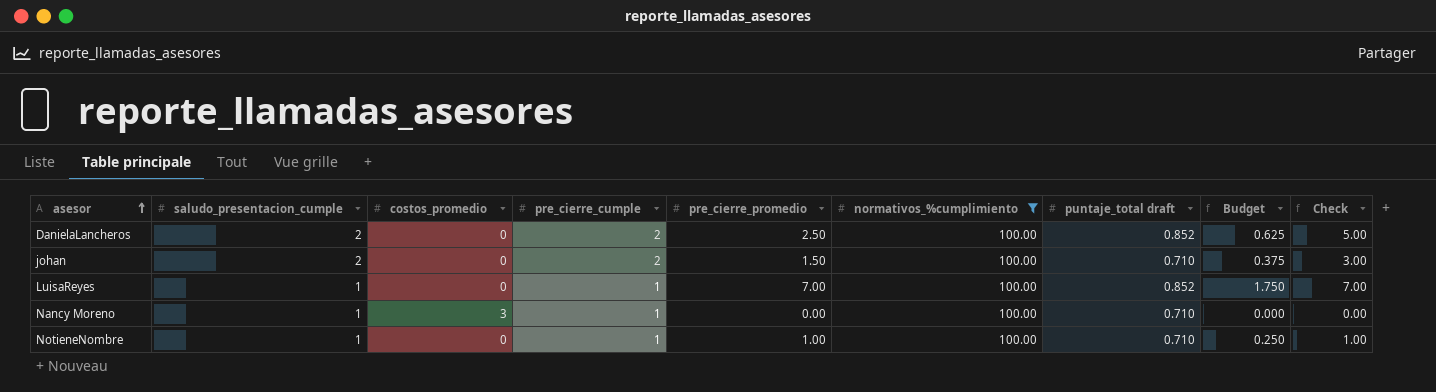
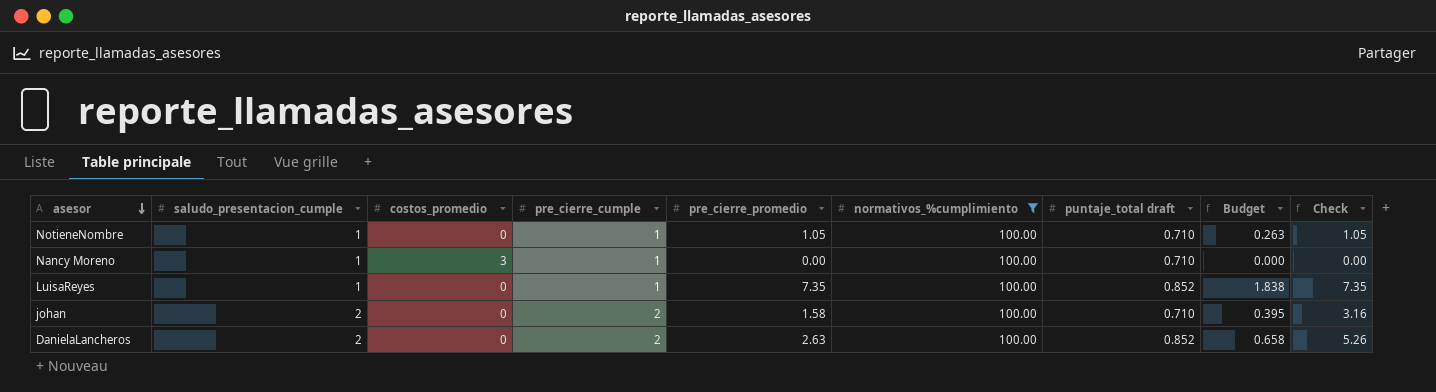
row order: asesor ascending -> asesor descending
NotieneNombre | pre_cierre_promedio: 1.00 -> 1.05
NotieneNombre | Budget: 0.250 -> 0.263
NotieneNombre | Check: 1.00 -> 1.05
LuisaReyes | pre_cierre_promedio: 7.00 -> 7.35
LuisaReyes | Budget: 1.750 -> 1.838
LuisaReyes | Check: 7.00 -> 7.35
johan | pre_cierre_promedio: 1.50 -> 1.58
johan | Budget: 0.375 -> 0.395
johan | Check: 3.00 -> 3.16
DanielaLancheros | pre_cierre_promedio: 2.50 -> 2.63
DanielaLancheros | Budget: 0.625 -> 0.658
DanielaLancheros | Check: 5.00 -> 5.26

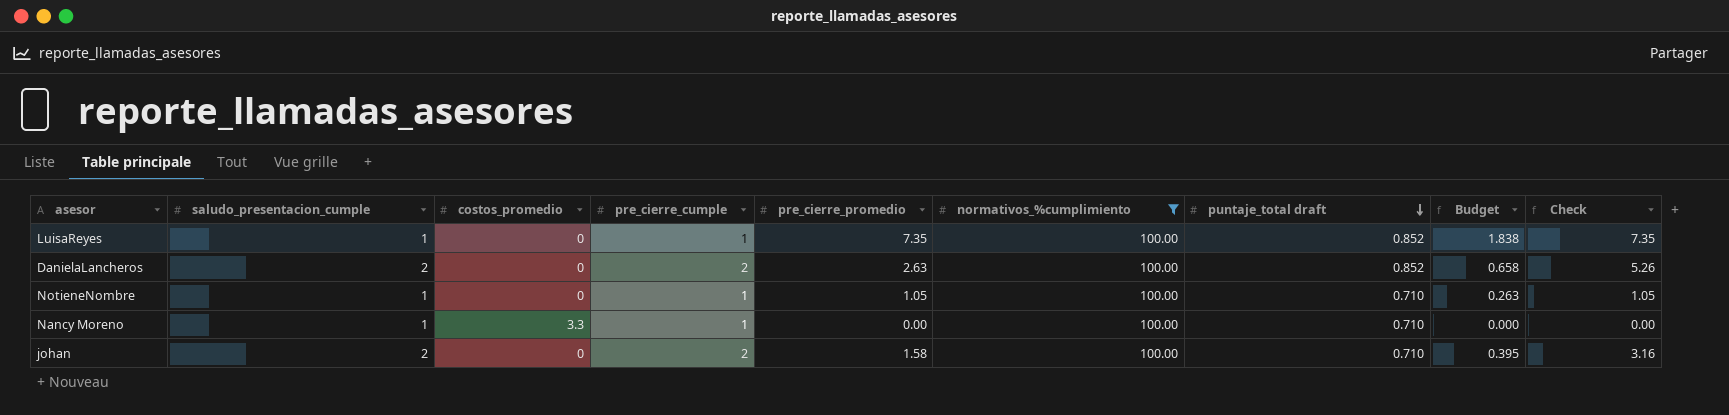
row order: asesor descending -> puntaje_total draft descending
Nancy Moreno | costos_promedio: 3 -> 3.3

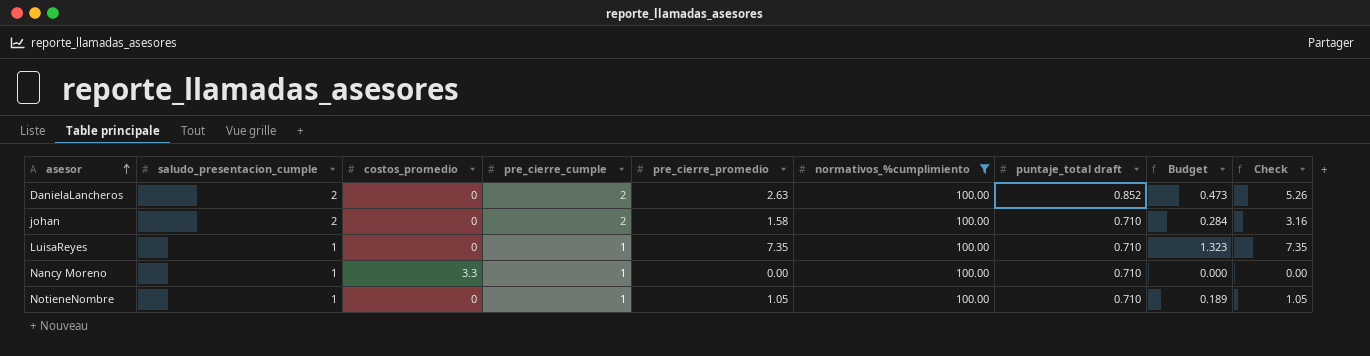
row order: puntaje_total draft descending -> asesor ascending
column Budget | formula: [pre_cierre_promedio] * 0.25 -> [pre_cierre_promedio] * 0.18
LuisaReyes | puntaje_total draft: 0.852 -> 0.710

